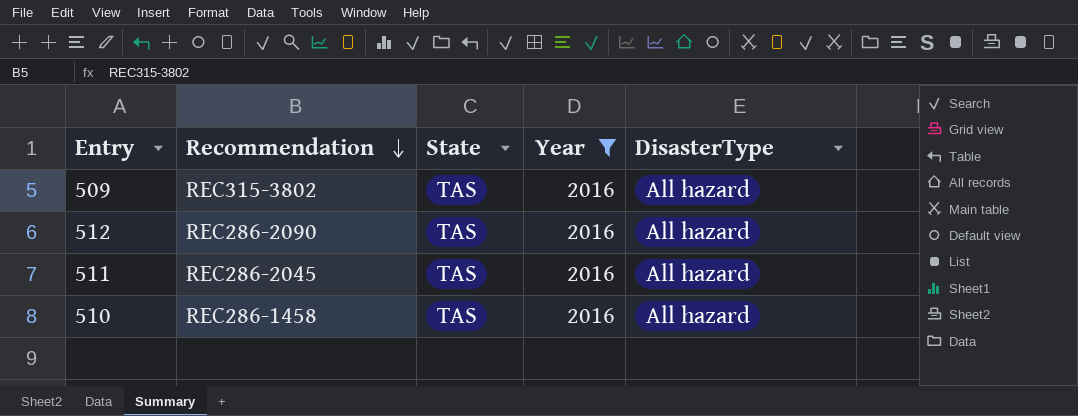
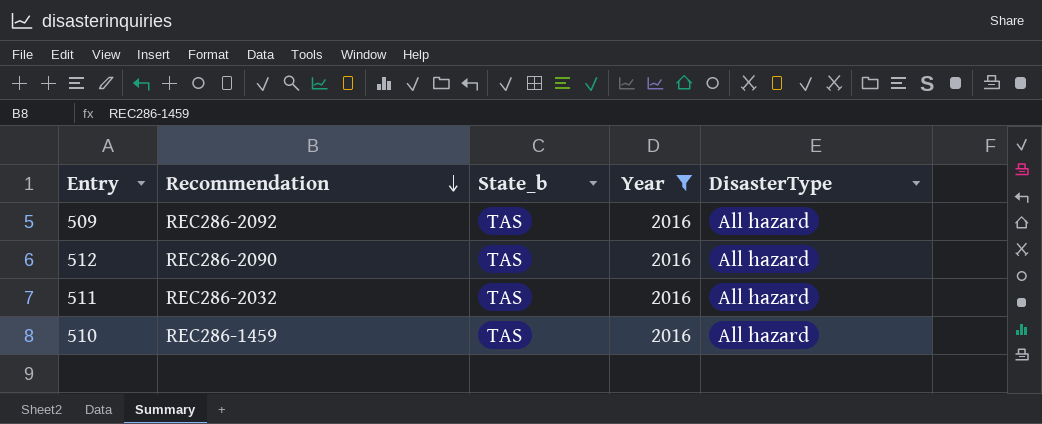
column name: State -> State_b
509 | Recommendation: REC315-3802 -> REC286-2092
511 | Recommendation: REC286-2045 -> REC286-2032
510 | Recommendation: REC286-1458 -> REC286-1459

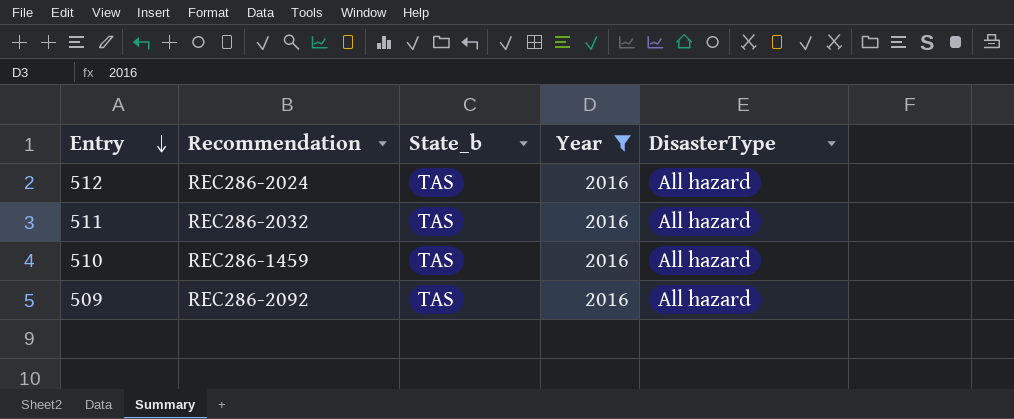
row order: Recommendation descending -> Entry descending
512 | Recommendation: REC286-2090 -> REC286-2024

